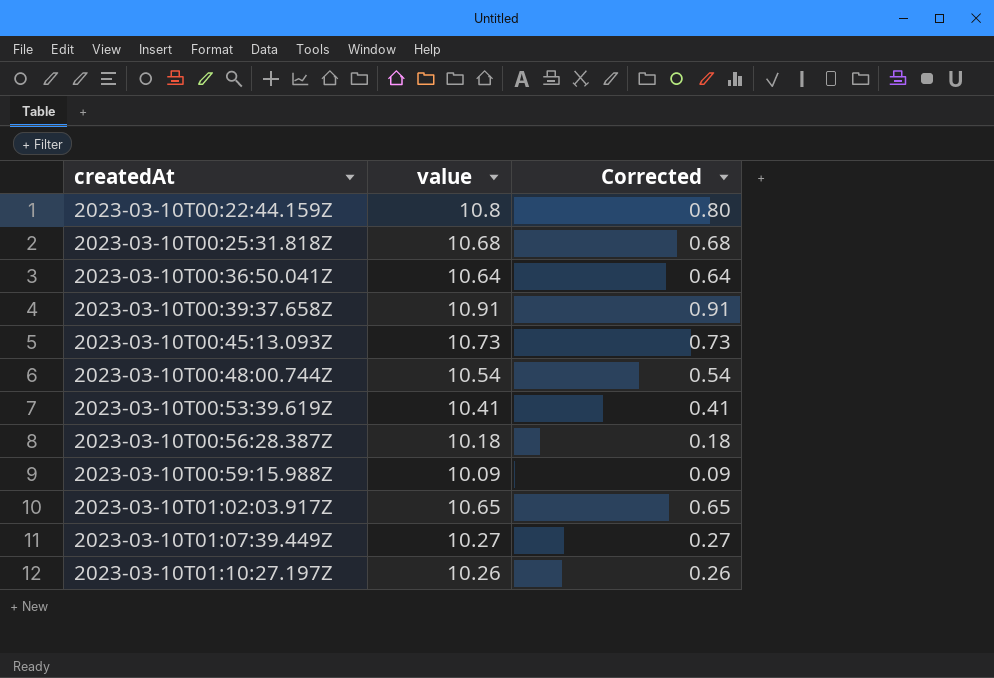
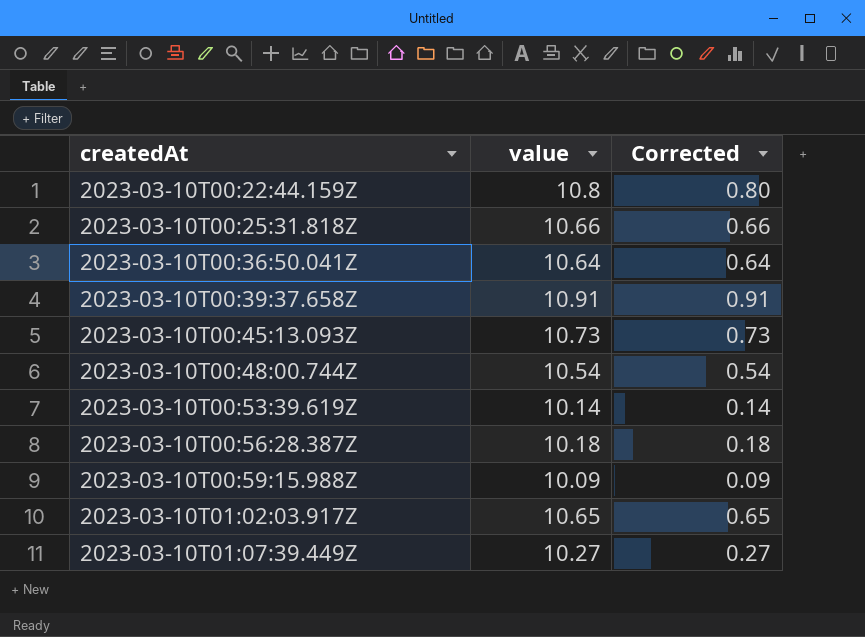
row 2023-03-10T01:10:27.197Z: 10.26 | 0.26 -> none
2023-03-10T00:25:31.818Z | value: 10.68 -> 10.66
2023-03-10T00:25:31.818Z | Corrected: 0.68 -> 0.66
2023-03-10T00:53:39.619Z | value: 10.41 -> 10.14
2023-03-10T00:53:39.619Z | Corrected: 0.41 -> 0.14

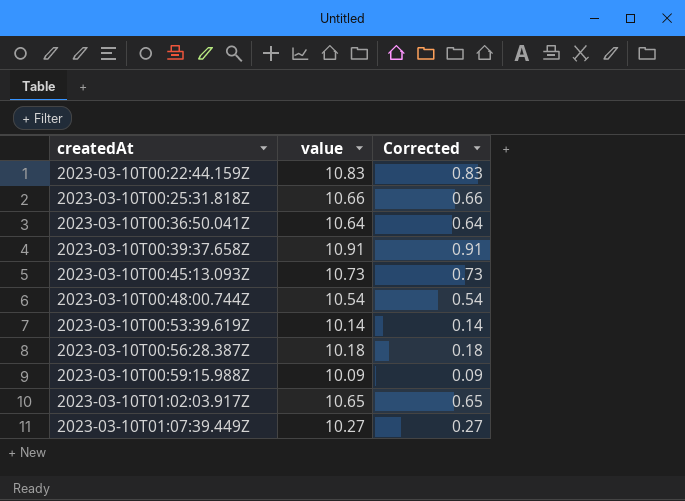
2023-03-10T00:22:44.159Z | value: 10.8 -> 10.83
2023-03-10T00:22:44.159Z | Corrected: 0.80 -> 0.83

